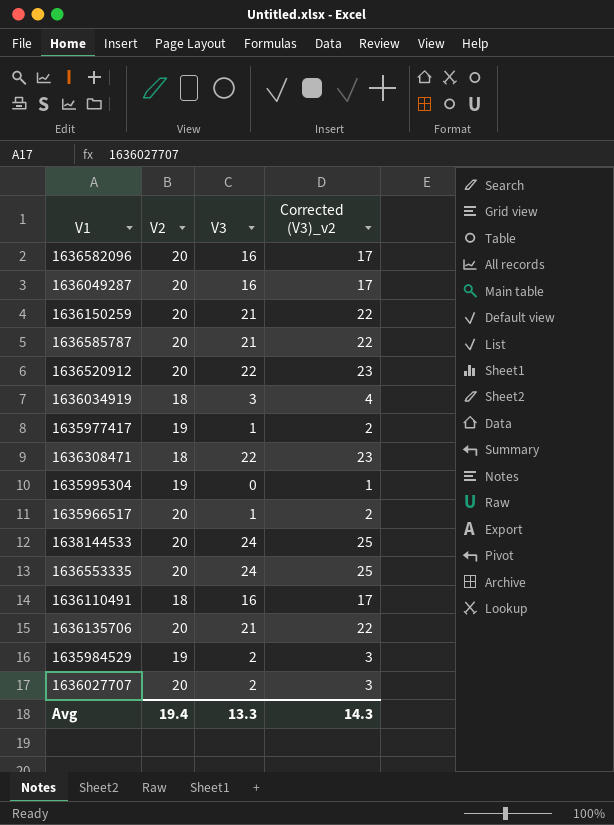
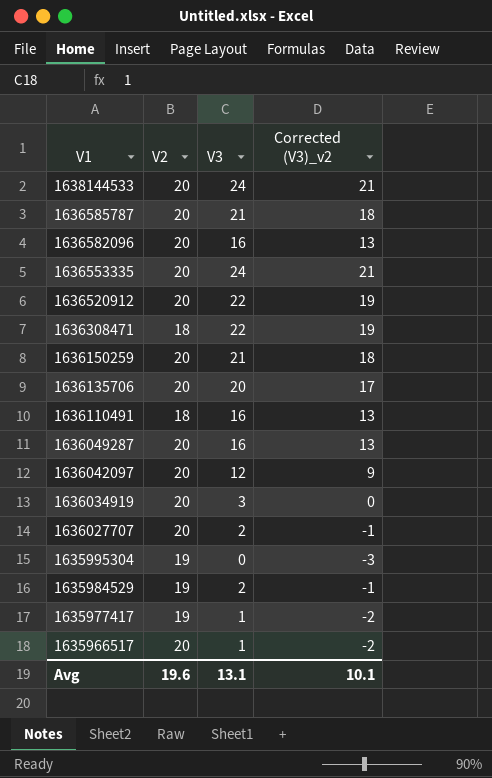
row order: none -> V1 descending
column Corrected (V3)_v2 | formula: [V3] + 1 -> [V3] - 3
1636135706 | V3: 21 -> 20
row 1636042097: none -> 20 | 12 | 9
1636034919 | V2: 18 -> 20
Avg | V2: 19.4 -> 19.6
Avg | V3: 13.3 -> 13.1
Avg | Corrected (V3)_v2: 14.3 -> 10.1

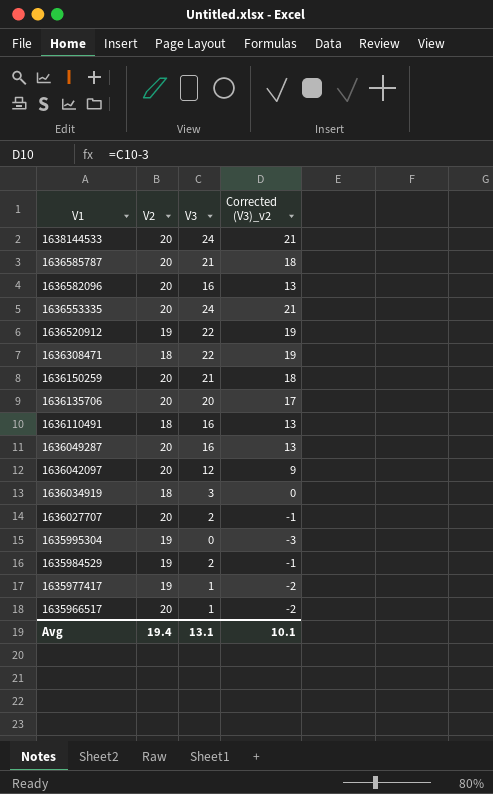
1636520912 | V2: 20 -> 19
1636034919 | V2: 20 -> 18
Avg | V2: 19.6 -> 19.4

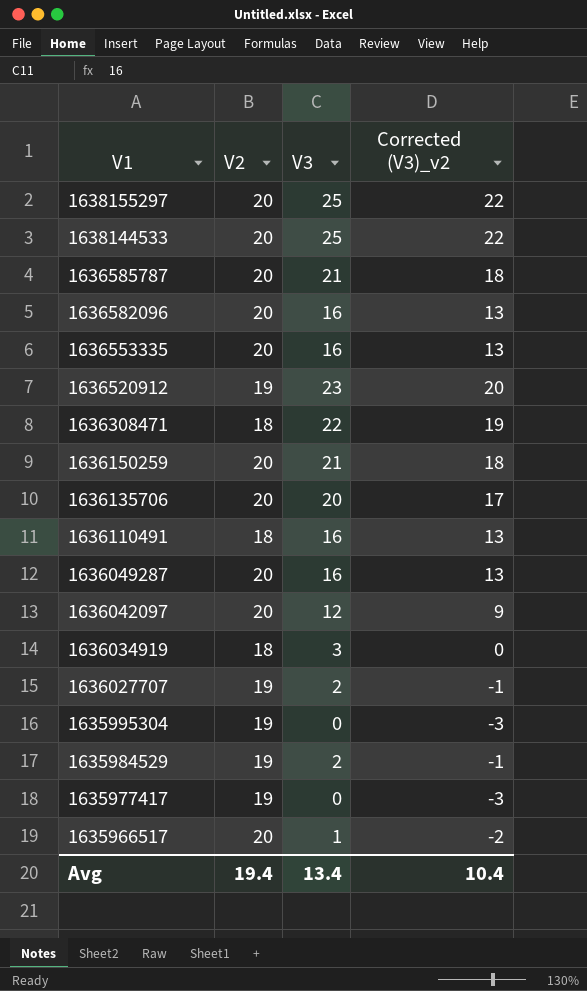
row 1638155297: none -> 20 | 25 | 22
1638144533 | V3: 24 -> 25
1638144533 | Corrected (V3)_v2: 21 -> 22
1636553335 | V3: 24 -> 16
1636553335 | Corrected (V3)_v2: 21 -> 13
1636520912 | V3: 22 -> 23
1636520912 | Corrected (V3)_v2: 19 -> 20
1636027707 | V2: 20 -> 19
1635977417 | V3: 1 -> 0
1635977417 | Corrected (V3)_v2: -2 -> -3
Avg | V3: 13.1 -> 13.4
Avg | Corrected (V3)_v2: 10.1 -> 10.4

